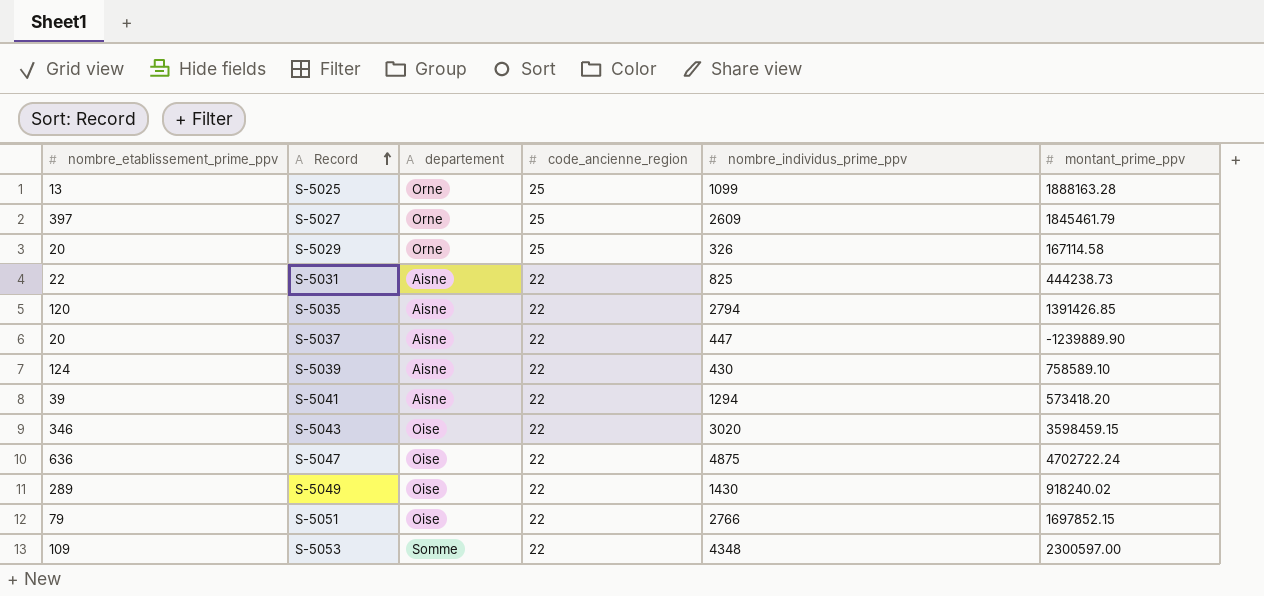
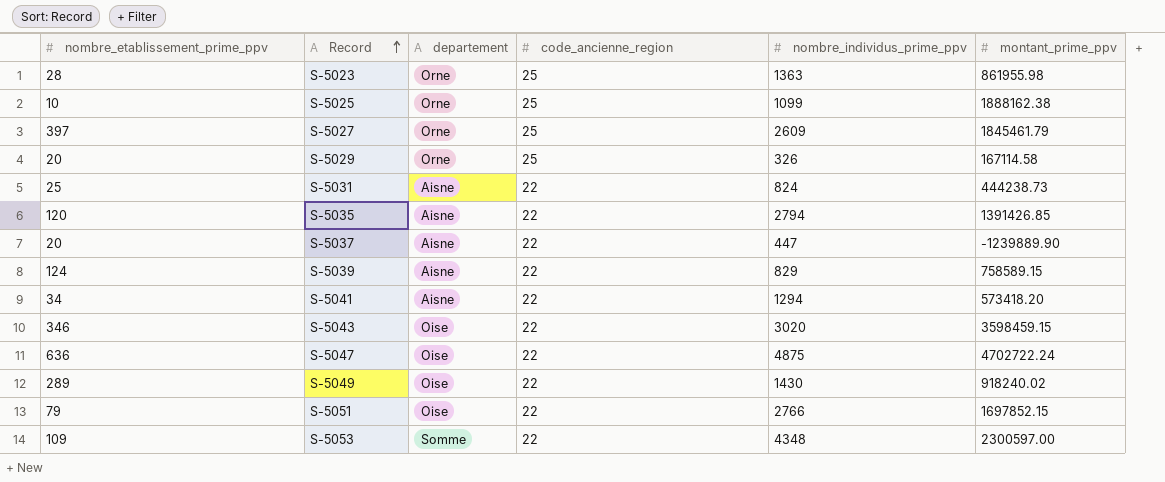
row S-5023: none -> 28 | Orne | 25 | 1363 | 861955.98
S-5025 | nombre_etablissement_prime_ppv: 13 -> 10
S-5025 | montant_prime_ppv: 1888163.28 -> 1888162.38
S-5031 | nombre_etablissement_prime_ppv: 22 -> 25
S-5031 | nombre_individus_prime_ppv: 825 -> 824
S-5039 | nombre_individus_prime_ppv: 430 -> 829
S-5039 | montant_prime_ppv: 758589.10 -> 758589.15
S-5041 | nombre_etablissement_prime_ppv: 39 -> 34

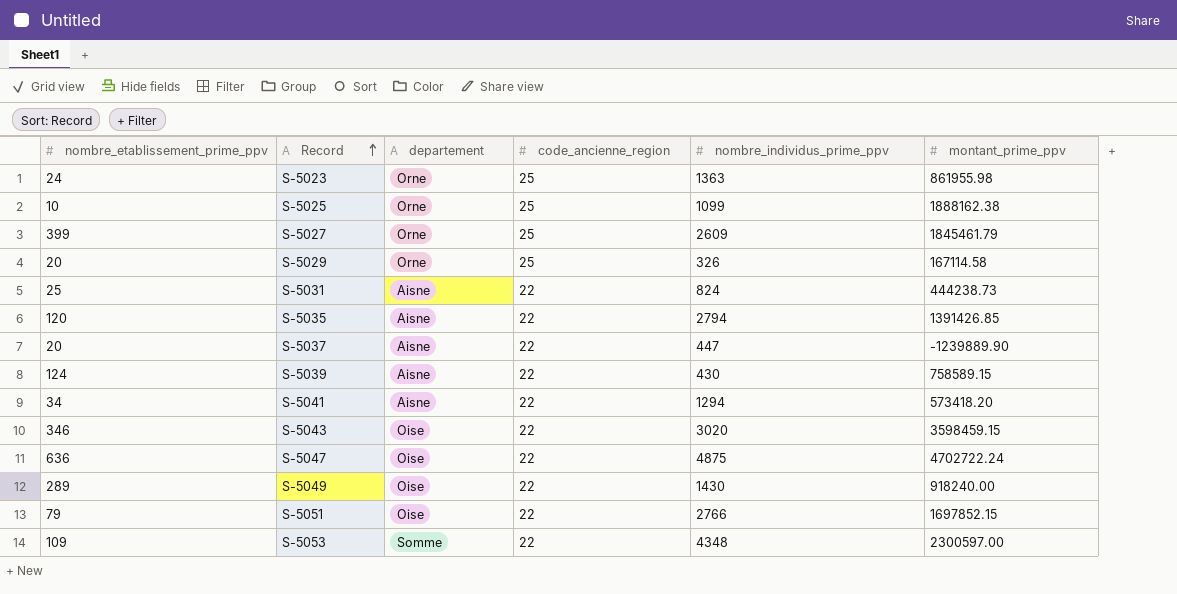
S-5023 | nombre_etablissement_prime_ppv: 28 -> 24
S-5027 | nombre_etablissement_prime_ppv: 397 -> 399
S-5039 | nombre_individus_prime_ppv: 829 -> 430
S-5049 | montant_prime_ppv: 918240.02 -> 918240.00

